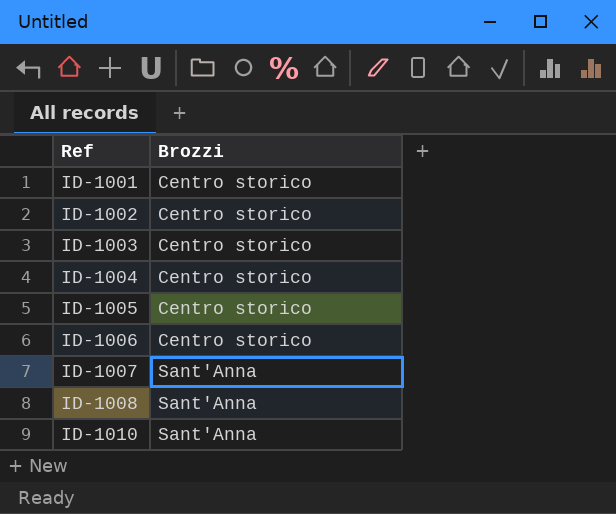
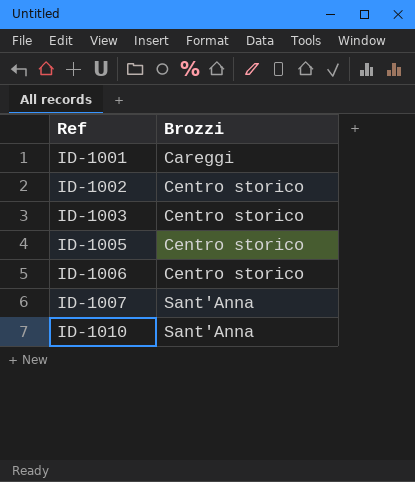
row ID-1004: Centro storico -> none
row ID-1008: Sant'Anna -> none
ID-1001 | Brozzi: Centro storico -> Careggi

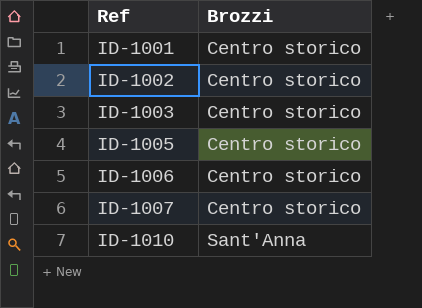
ID-1001 | Brozzi: Careggi -> Centro storico
ID-1007 | Brozzi: Sant'Anna -> Centro storico

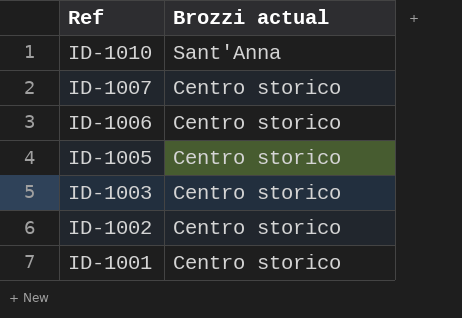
row order: Ref ascending -> Ref descending
column name: Brozzi -> Brozzi actual

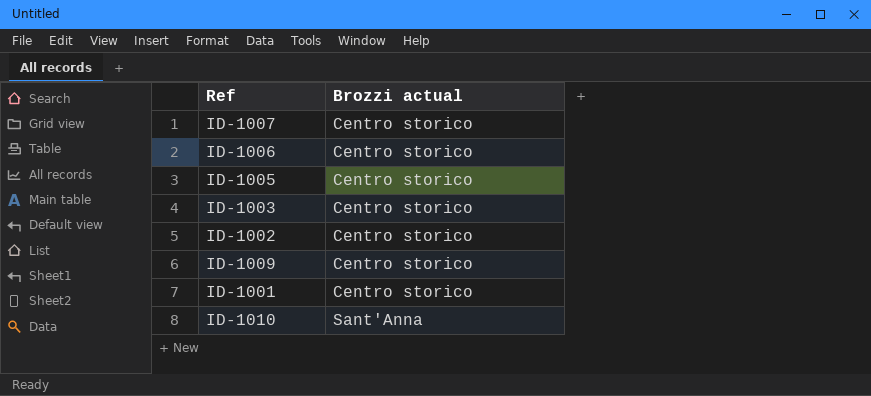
row order: Ref descending -> Brozzi actual ascending
row ID-1009: none -> Centro storico

